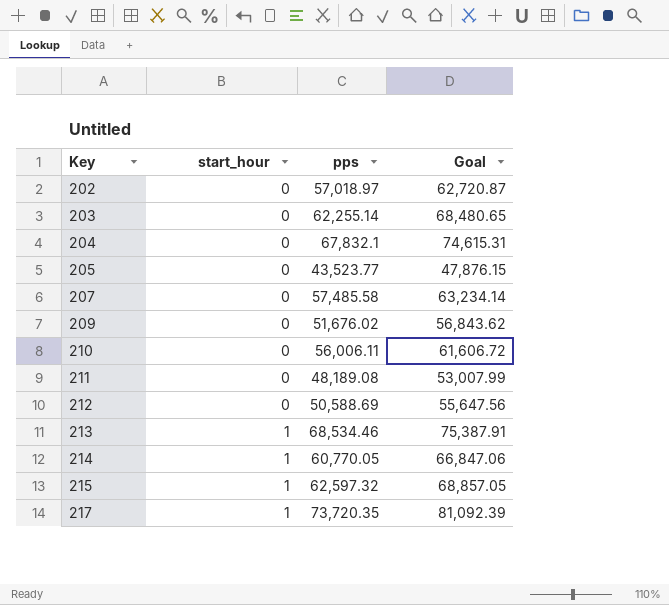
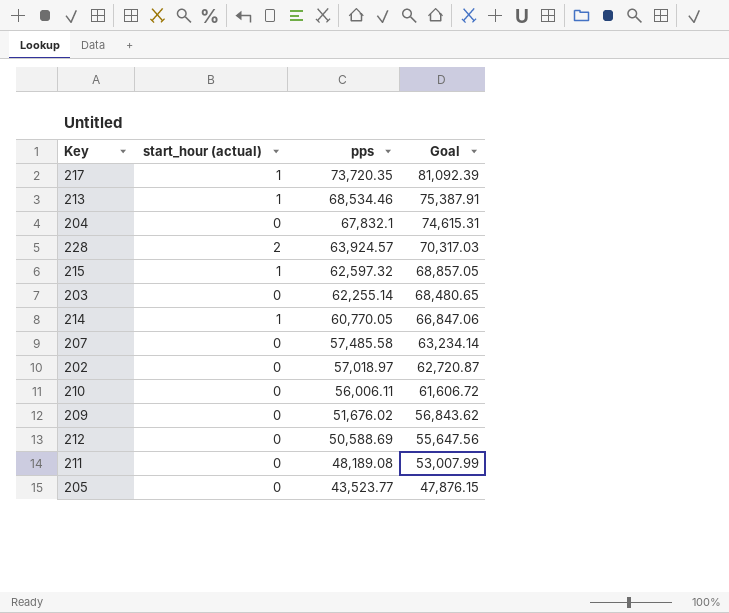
row order: Key ascending -> pps descending
column name: start_hour -> start_hour (actual)
row 228: none -> 2 | 63,924.57 | 70,317.03

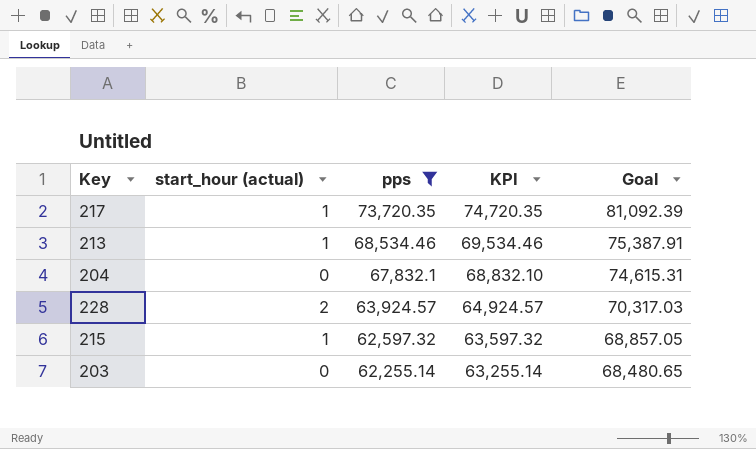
filter: none -> pps >= 62,255.14
column KPI | formula: none -> [pps] + 1000

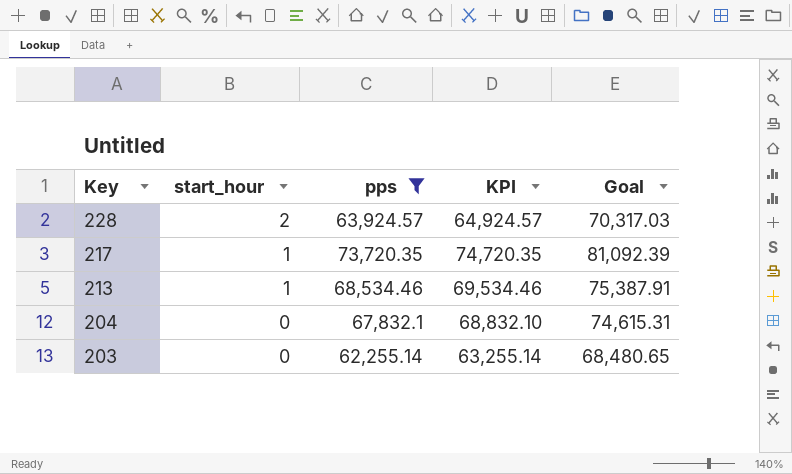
row order: pps descending -> Key descending
column name: start_hour (actual) -> start_hour
row 215: 1 | 62,597.32 | 63,597.32 | 68,857.05 -> none

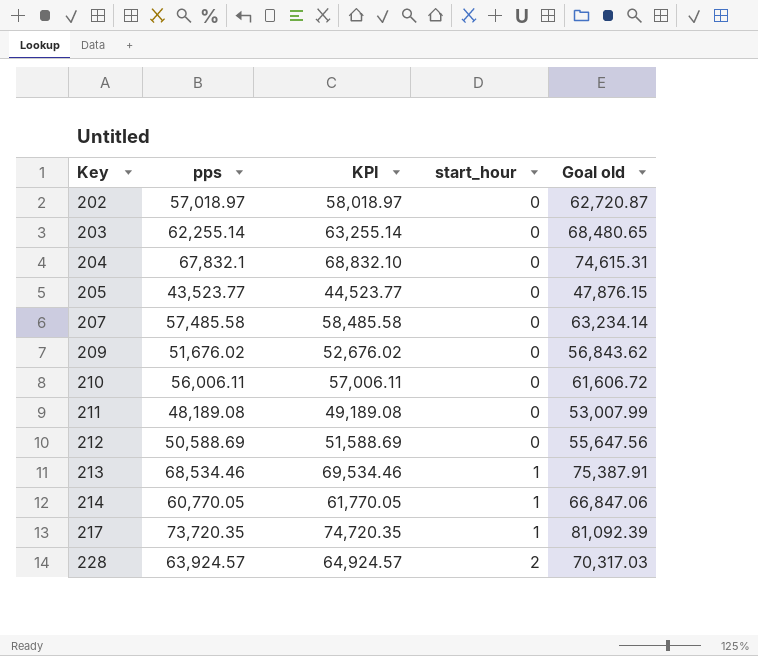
filter: pps >= 62,255.14 -> none
row order: Key descending -> Key ascending
column start_hour | position: 2 -> 4
column name: Goal -> Goal old

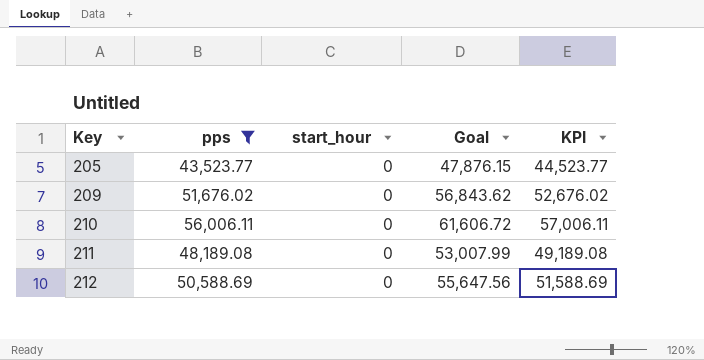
filter: none -> pps <= 56,006.11
column name: Goal old -> Goal
column KPI | position: 3 -> 5

